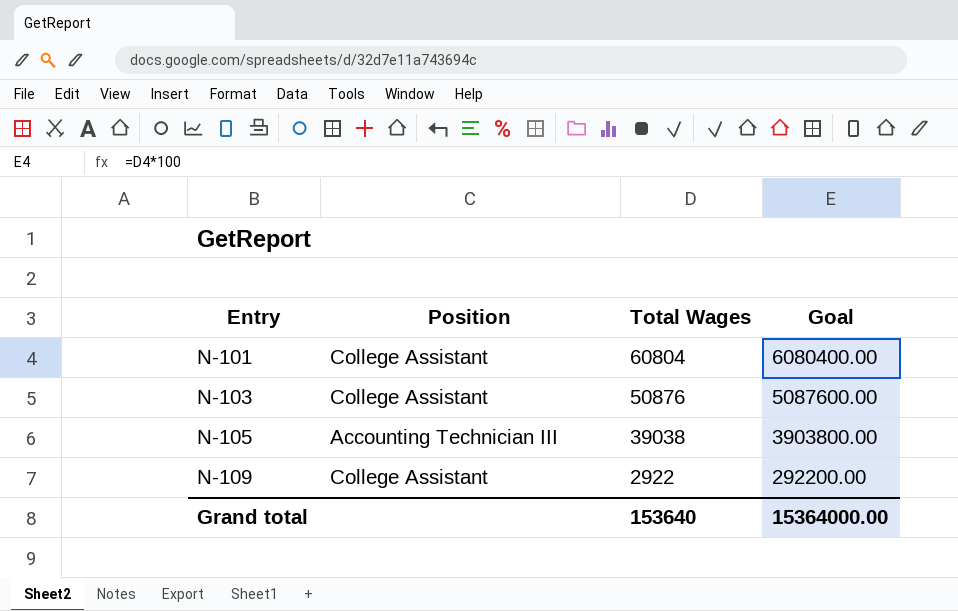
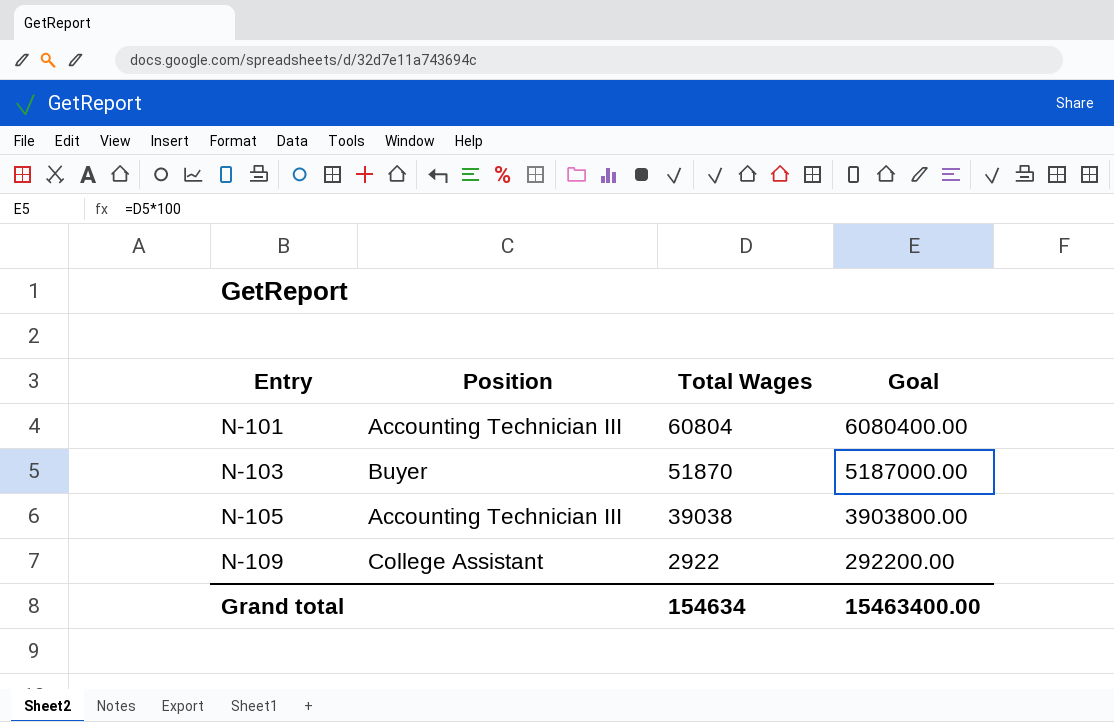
N-101 | Position: College Assistant -> Accounting Technician III
N-103 | Position: College Assistant -> Buyer
N-103 | Total Wages: 50876 -> 51870
N-103 | Goal: 5087600.00 -> 5187000.00
Grand total | Total Wages: 153640 -> 154634
Grand total | Goal: 15364000.00 -> 15463400.00

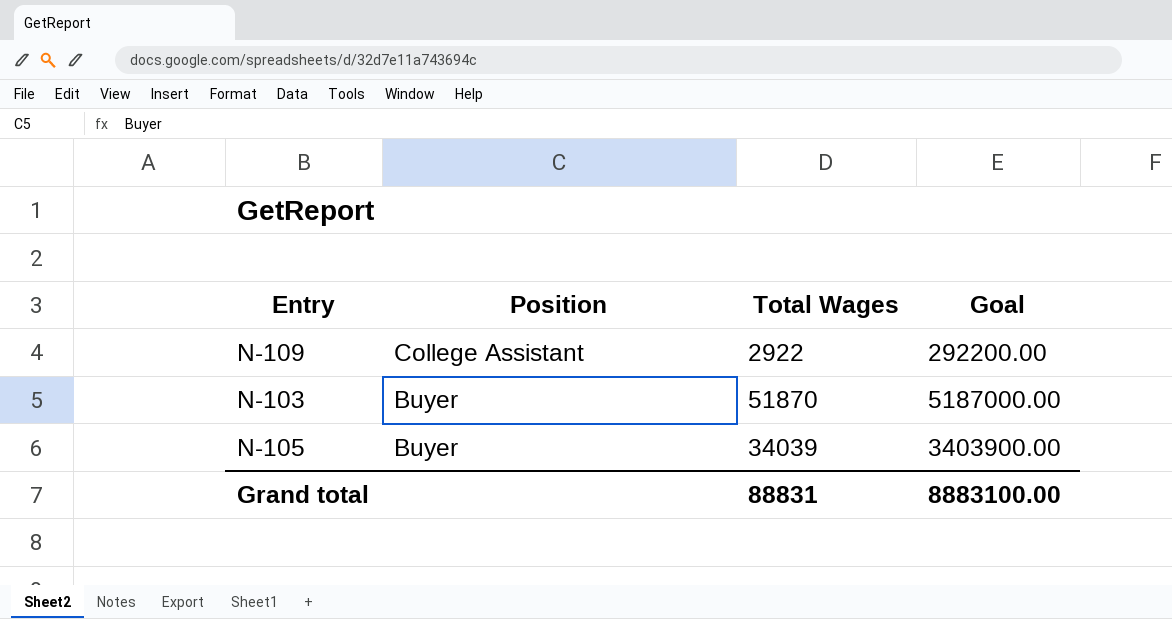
row order: Entry ascending -> Position descending
row N-101: Accounting Technician III | 60804 | 6080400.00 -> none
N-105 | Position: Accounting Technician III -> Buyer
N-105 | Total Wages: 39038 -> 34039
N-105 | Goal: 3903800.00 -> 3403900.00
Grand total | Total Wages: 154634 -> 88831
Grand total | Goal: 15463400.00 -> 8883100.00

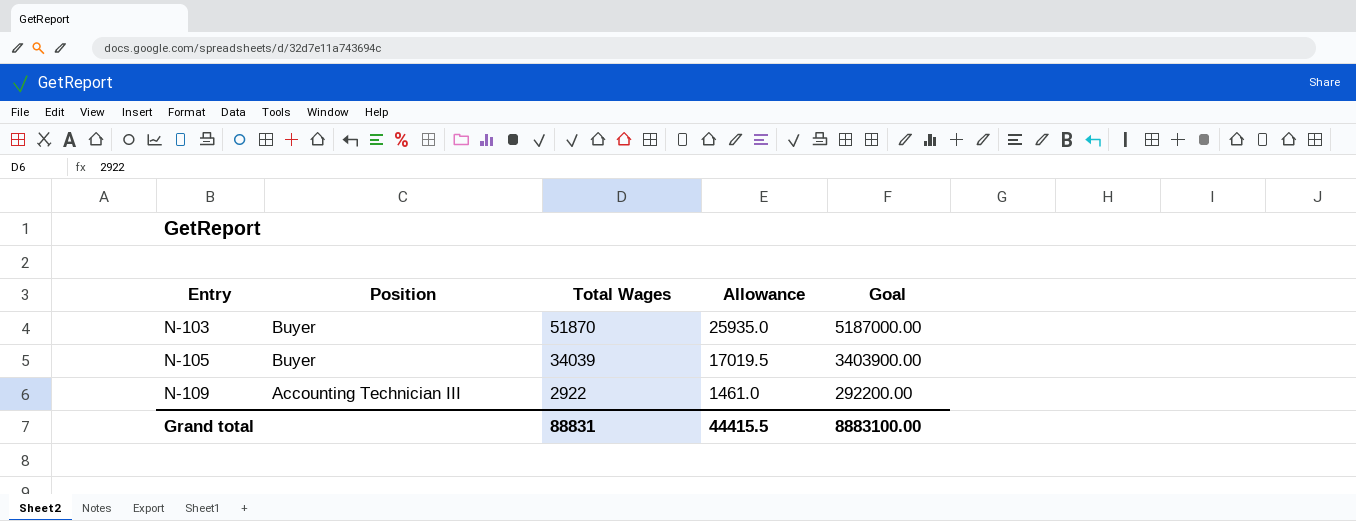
row order: Position descending -> Entry ascending
column Allowance | formula: none -> [Total Wages] * 0.5
N-109 | Position: College Assistant -> Accounting Technician III

